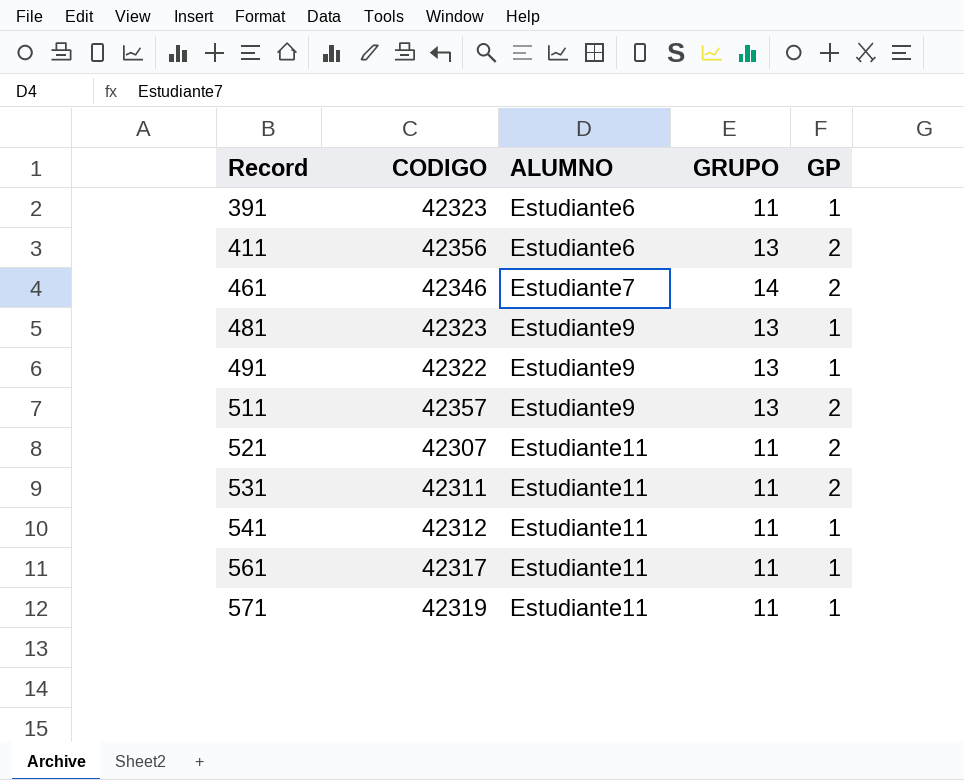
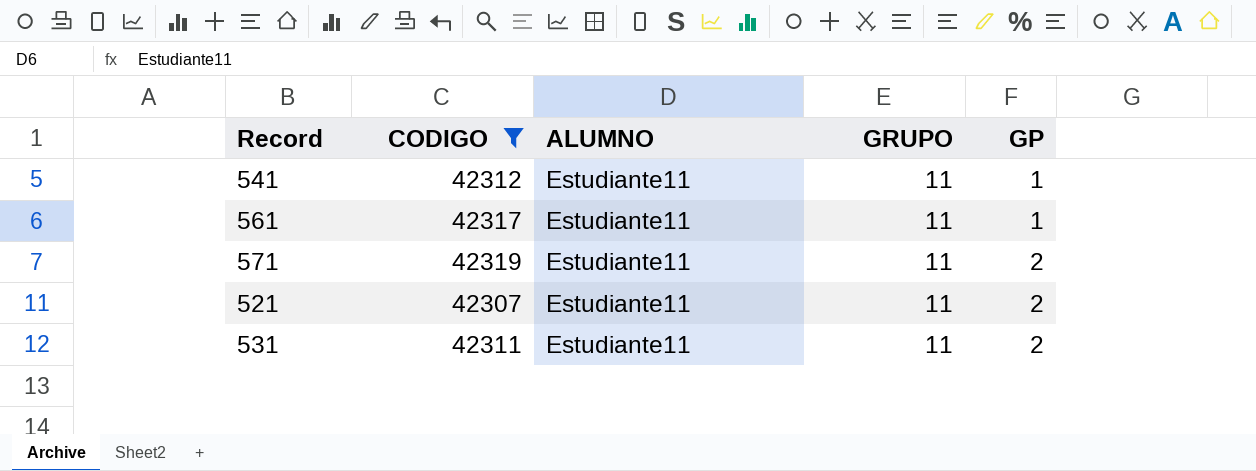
filter: none -> CODIGO <= 42319
row order: Record ascending -> GP ascending
571 | GP: 1 -> 2

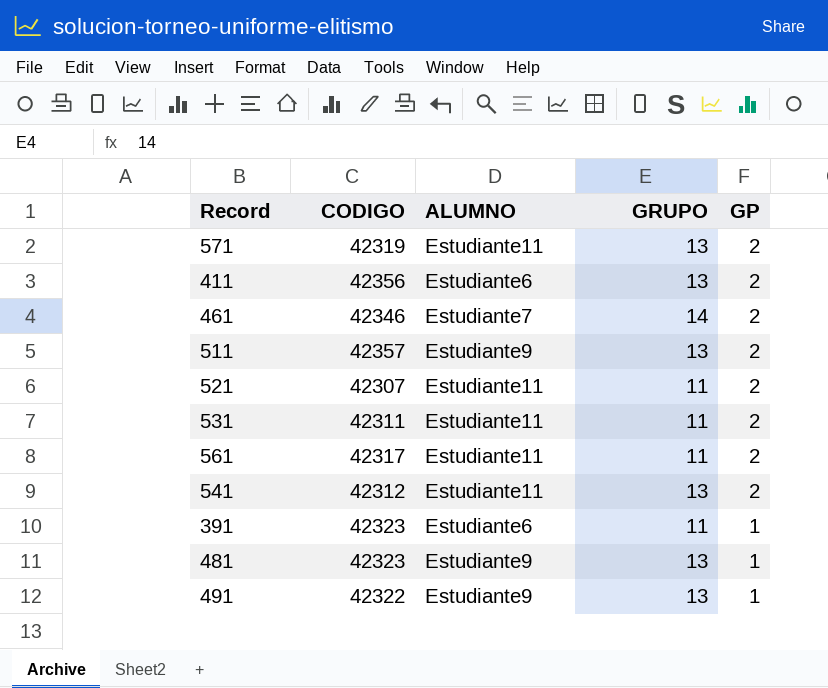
filter: CODIGO <= 42319 -> none
row order: GP ascending -> GP descending
571 | GRUPO: 11 -> 13
561 | GP: 1 -> 2
541 | GRUPO: 11 -> 13
541 | GP: 1 -> 2

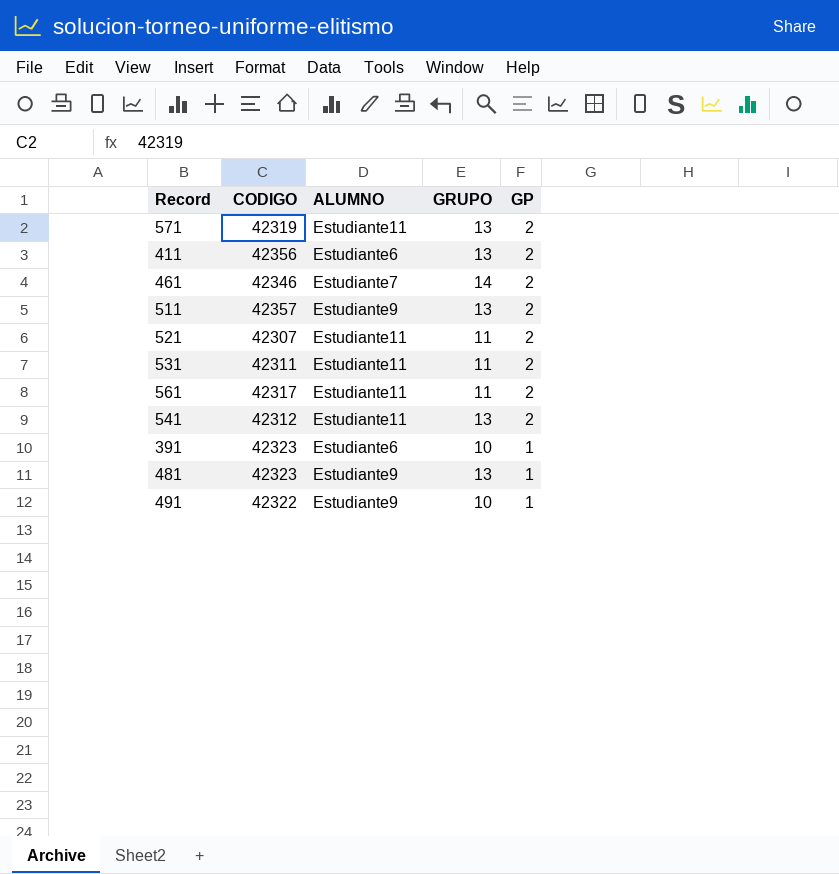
391 | GRUPO: 11 -> 10
491 | GRUPO: 13 -> 10

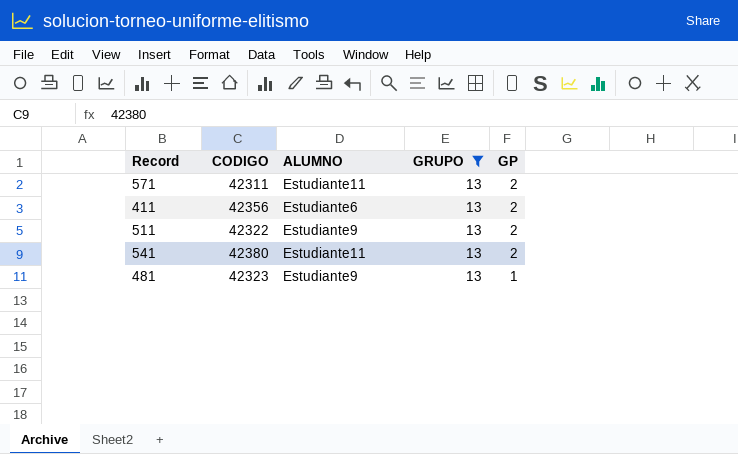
filter: none -> GRUPO = 13
571 | CODIGO: 42319 -> 42311
511 | CODIGO: 42357 -> 42322
541 | CODIGO: 42312 -> 42380

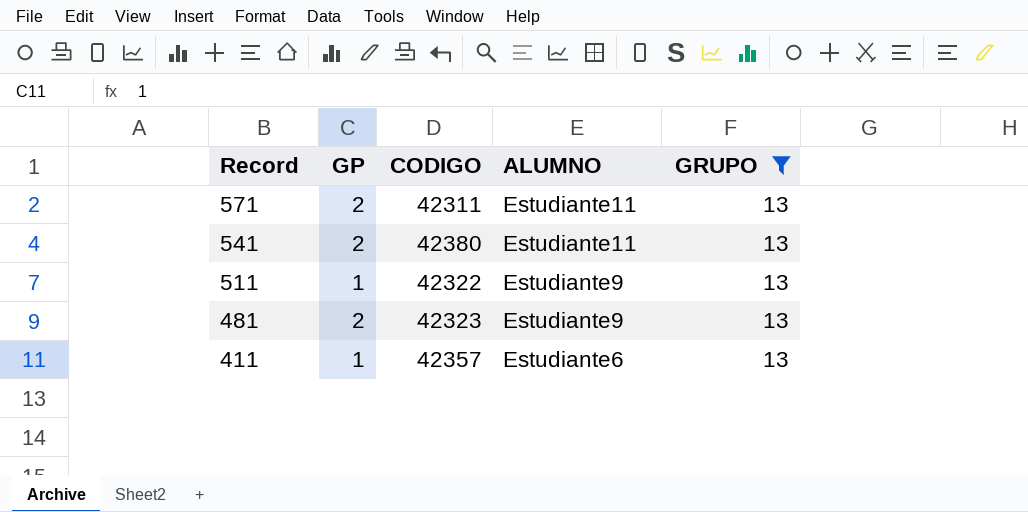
row order: GP descending -> Record descending
column GP | position: 5 -> 2
511 | GP: 2 -> 1
481 | GP: 1 -> 2
411 | GP: 2 -> 1
411 | CODIGO: 42356 -> 42357

